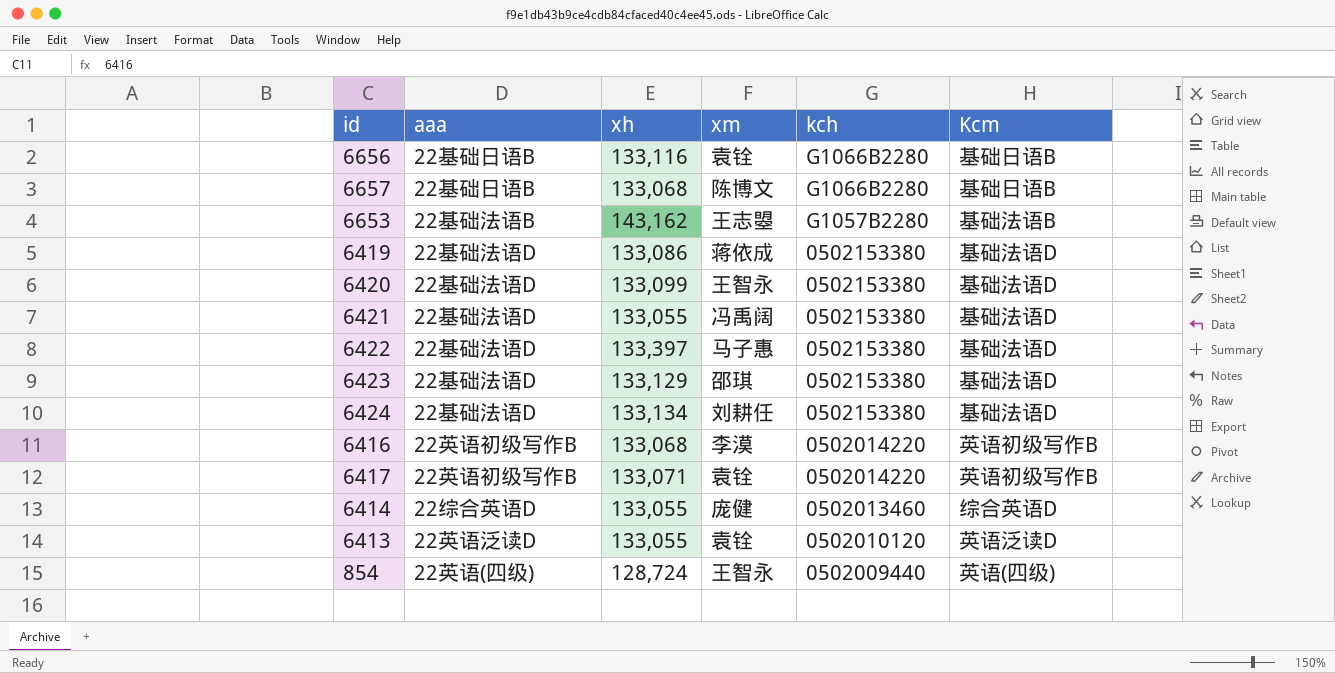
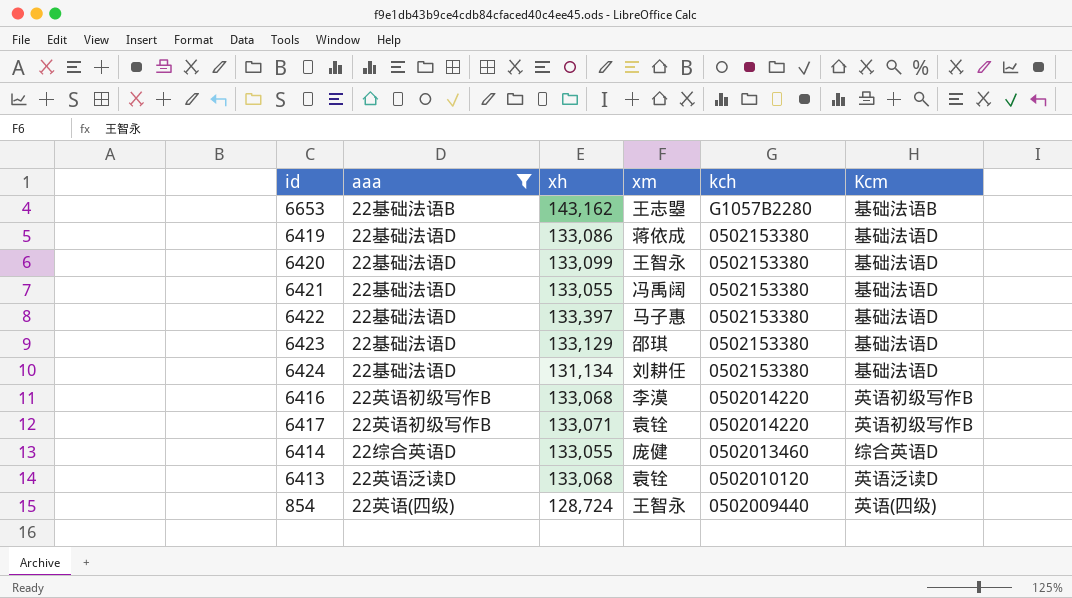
filter: none -> aaa != 22基础日语B
6424 | xh: 133,134 -> 131,134
6413 | xh: 133,055 -> 133,068

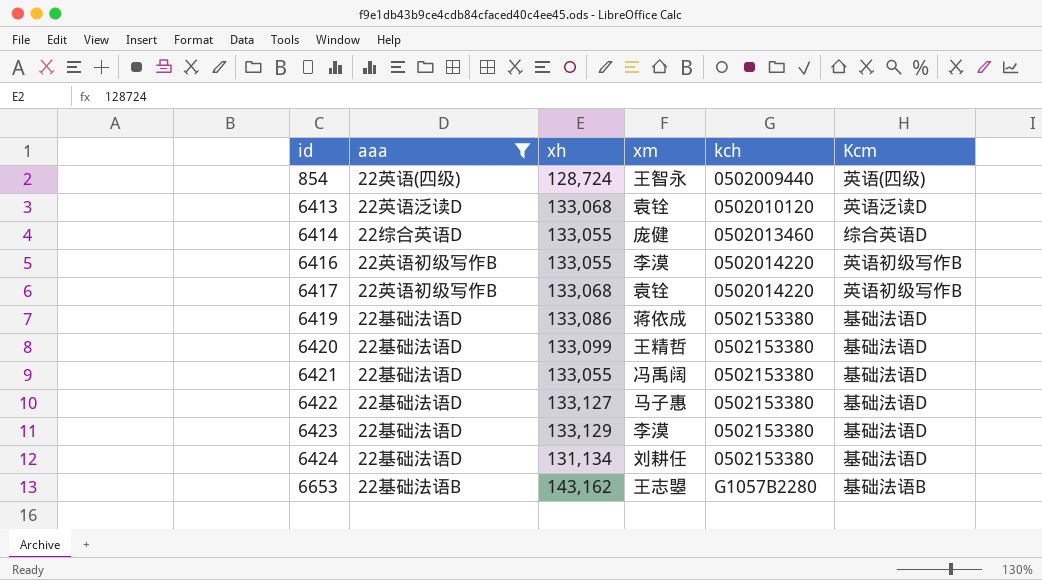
row order: kch descending -> id ascending
6416 | xh: 133,068 -> 133,055
6417 | xh: 133,071 -> 133,068
6420 | xm: 王智永 -> 王精哲
6422 | xh: 133,397 -> 133,127
6423 | xm: 邵琪 -> 李漠

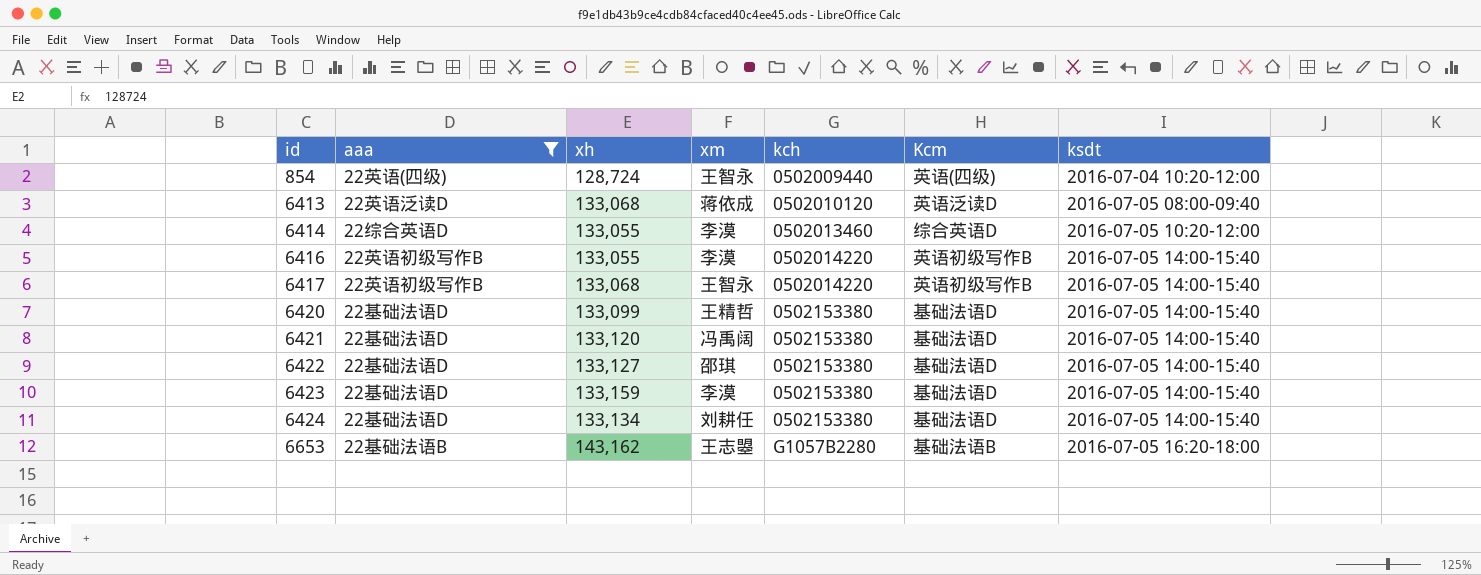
column ksdt | position: none -> 7
row 6419: 22基础法语D | 133,086 | 蒋依成 | 0502153380 | 基础法语D -> none
6413 | xm: 袁铨 -> 蒋依成
6414 | xm: 庞健 -> 李漠
6417 | xm: 袁铨 -> 王智永
6421 | xh: 133,055 -> 133,120
6422 | xm: 马子惠 -> 邵琪
6423 | xh: 133,129 -> 133,159
6424 | xh: 131,134 -> 133,134

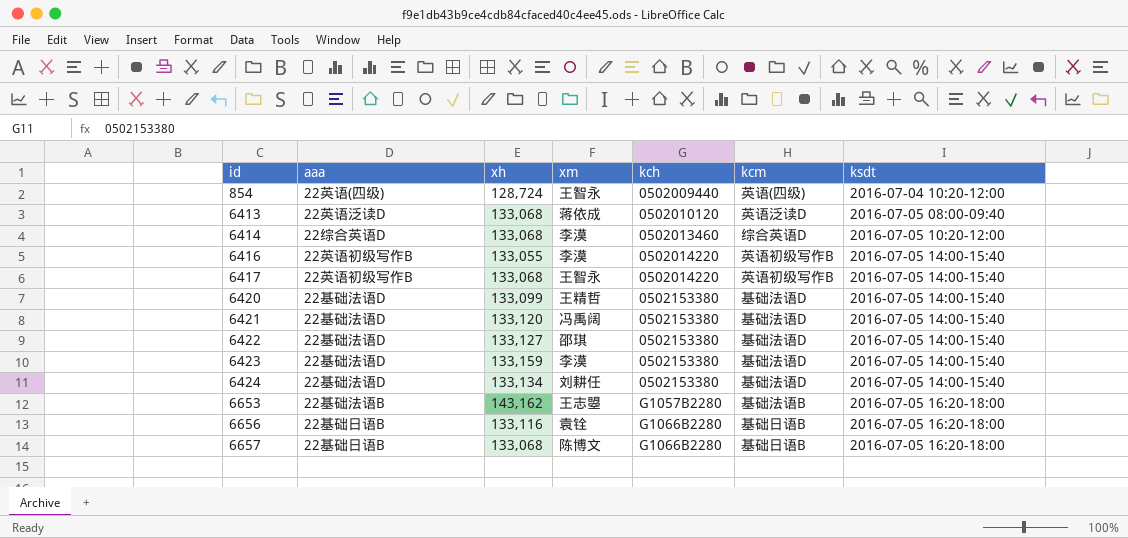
filter: aaa != 22基础日语B -> none
column name: Kcm -> kcm
6414 | xh: 133,055 -> 133,068

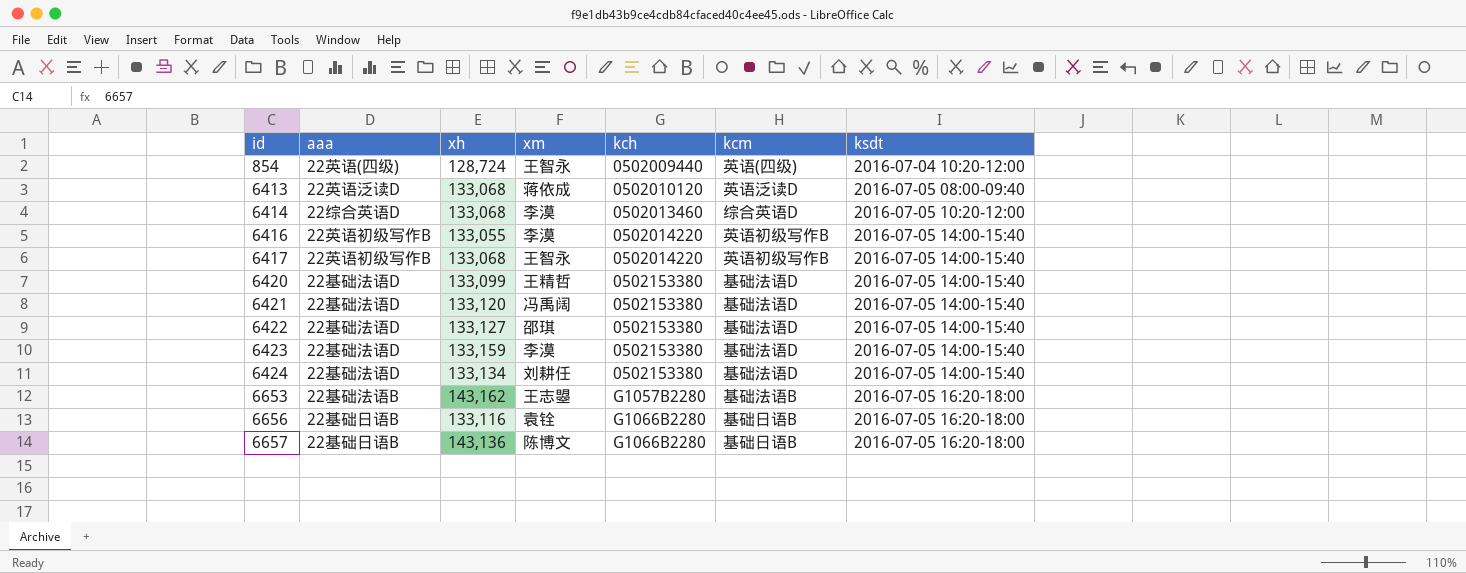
6657 | xh: 133,068 -> 143,136

